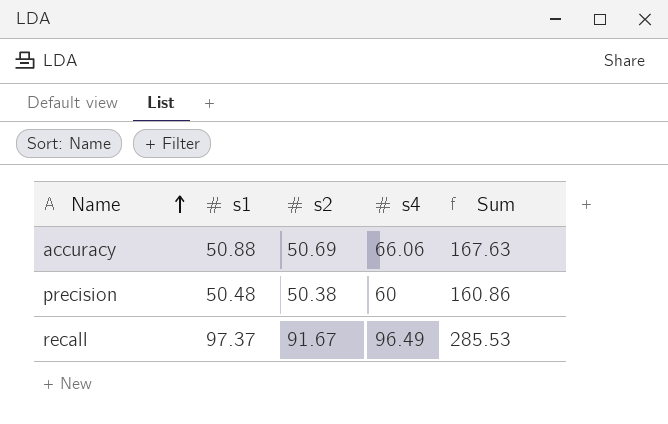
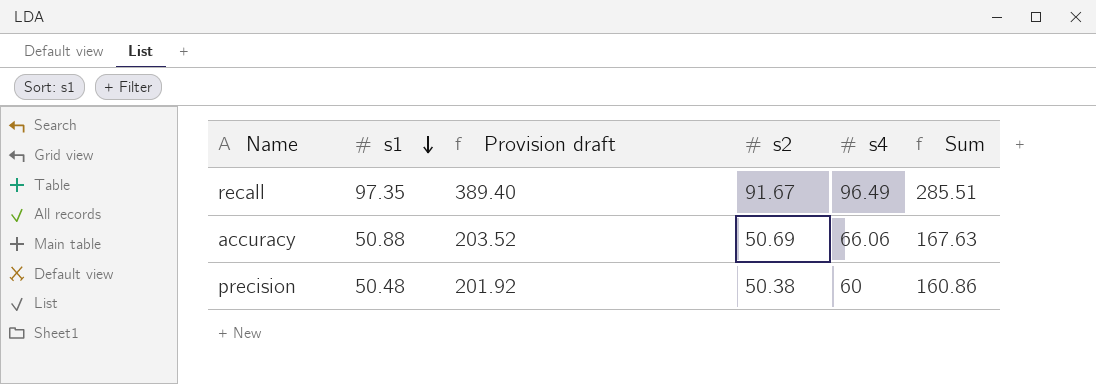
row order: Name ascending -> s1 descending
column Provision draft | formula: none -> [s1] * 4
recall | s1: 97.37 -> 97.35
recall | Sum: 285.53 -> 285.51

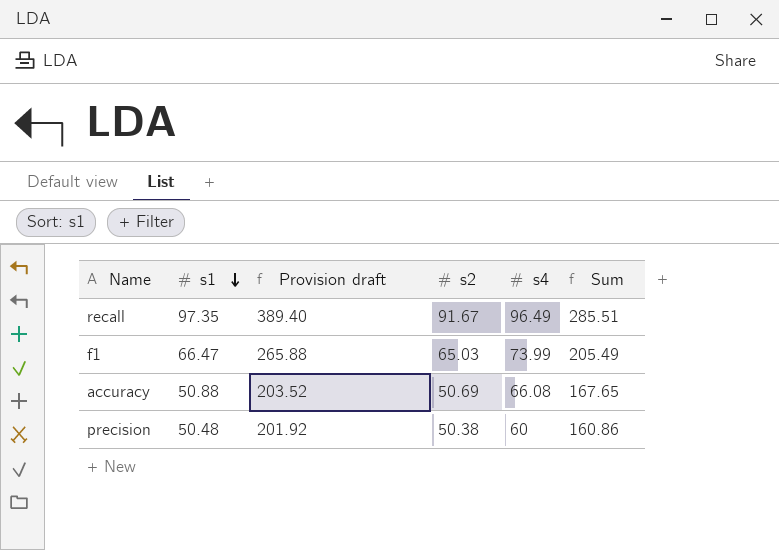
row f1: none -> 66.47 | 265.88 | 65.03 | 73.99 | 205.49
accuracy | s4: 66.06 -> 66.08
accuracy | Sum: 167.63 -> 167.65

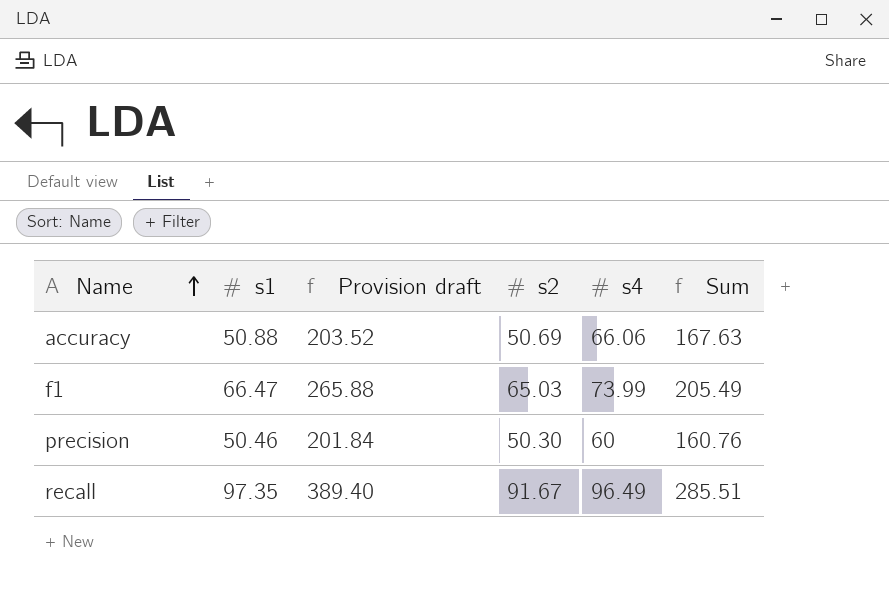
row order: s1 descending -> Name ascending
accuracy | s4: 66.08 -> 66.06
accuracy | Sum: 167.65 -> 167.63
precision | s1: 50.48 -> 50.46
precision | Provision draft: 201.92 -> 201.84
precision | s2: 50.38 -> 50.30
precision | Sum: 160.86 -> 160.76

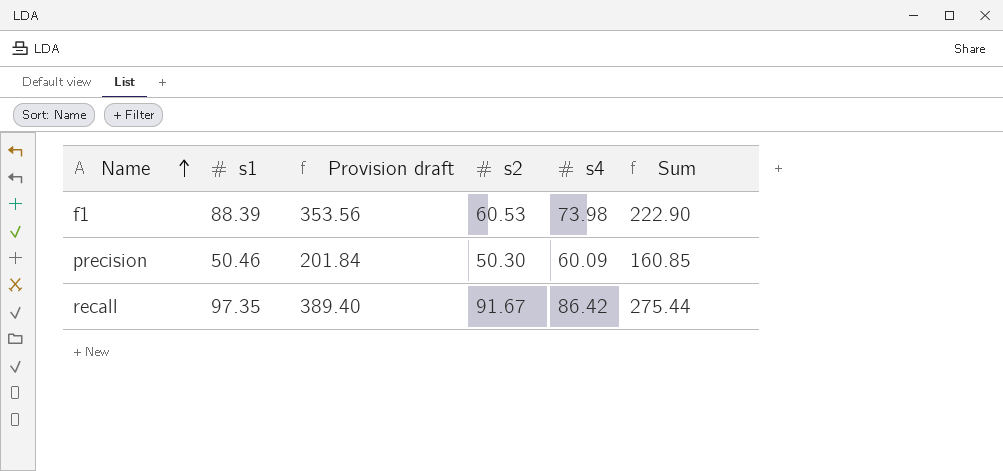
row accuracy: 50.88 | 203.52 | 50.69 | 66.06 | 167.63 -> none
f1 | s1: 66.47 -> 88.39
f1 | Provision draft: 265.88 -> 353.56
f1 | s2: 65.03 -> 60.53
f1 | s4: 73.99 -> 73.98
f1 | Sum: 205.49 -> 222.90
precision | s4: 60 -> 60.09
precision | Sum: 160.76 -> 160.85
recall | s4: 96.49 -> 86.42
recall | Sum: 285.51 -> 275.44

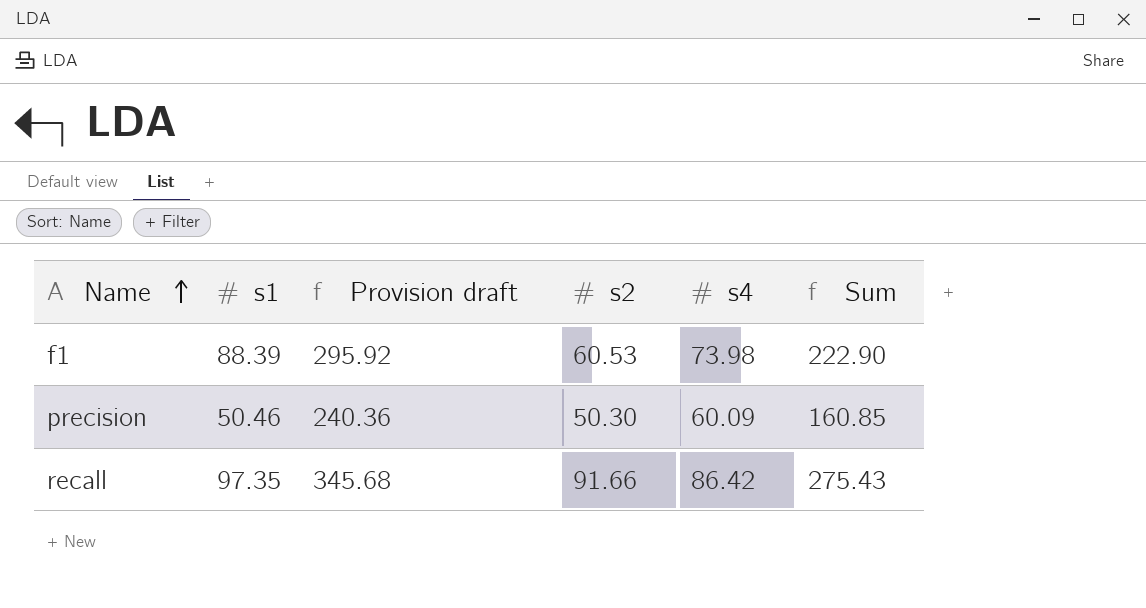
column Provision draft | formula: [s1] * 4 -> [s4] * 4
recall | s2: 91.67 -> 91.66
recall | Sum: 275.44 -> 275.43

